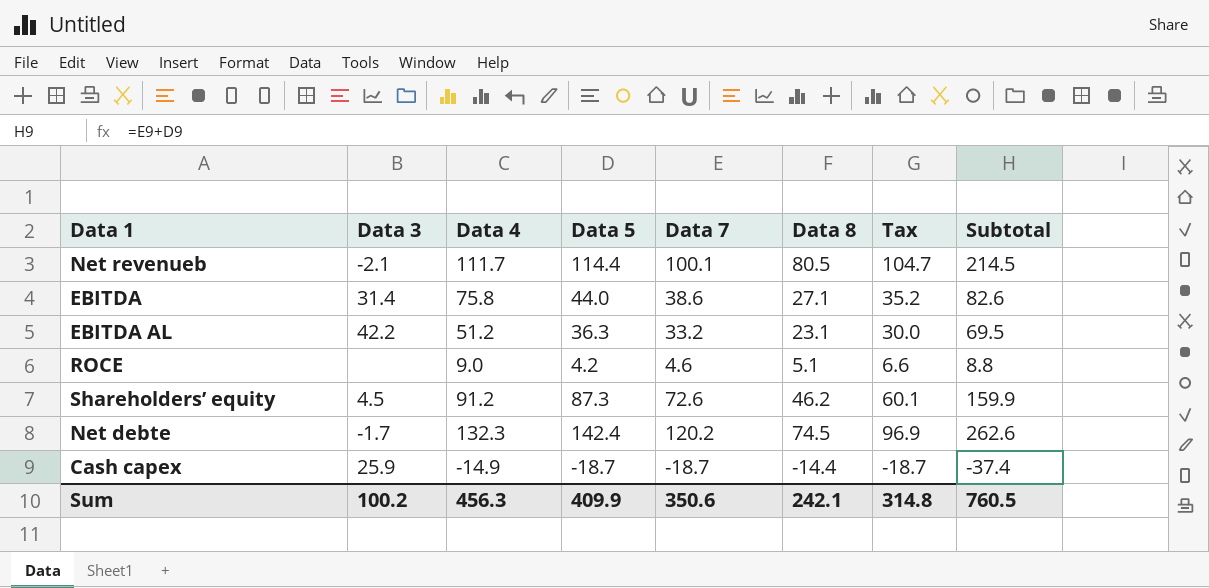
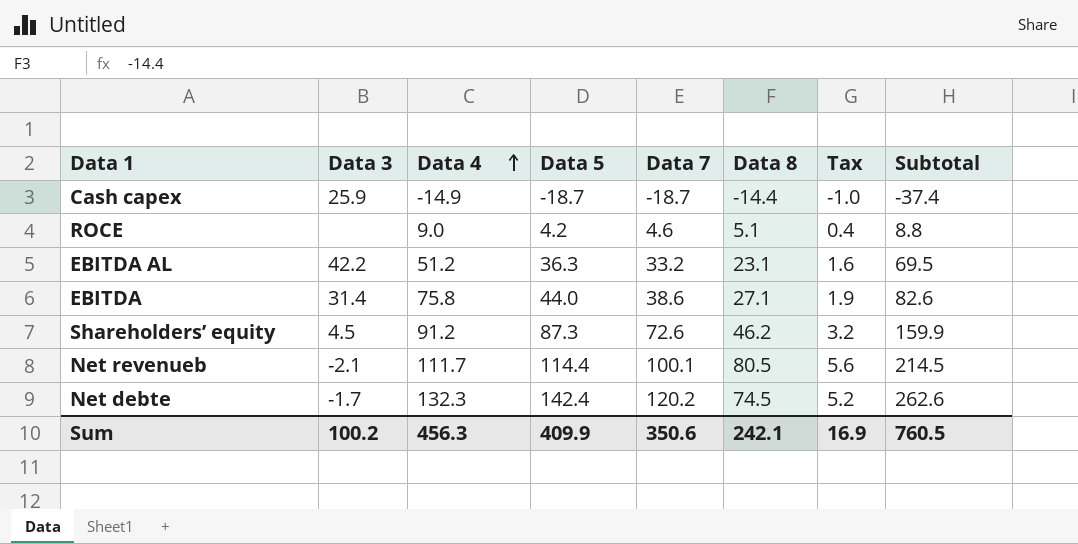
row order: none -> Data 4 ascending
column Tax | formula: [Data 8] * 1.3 -> [Data 8] * 0.07
Sum | Tax: 314.8 -> 16.9

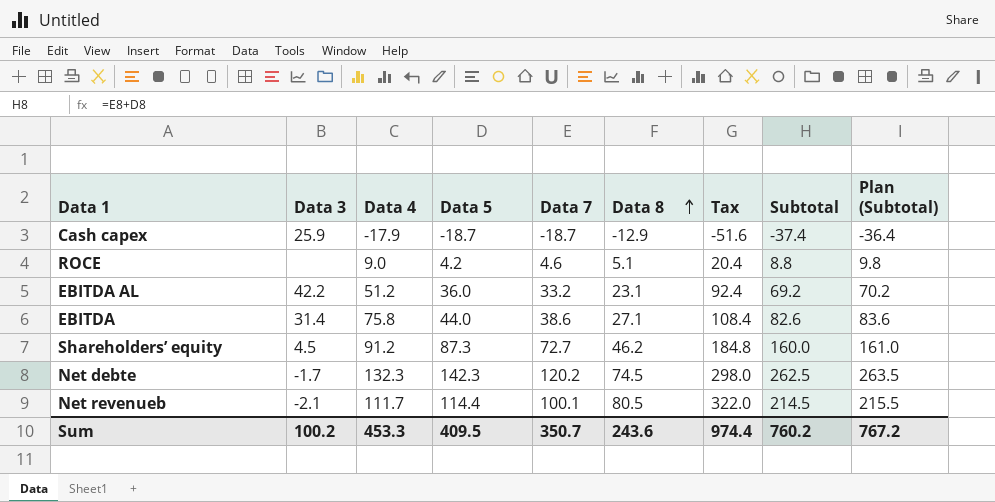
row order: Data 4 ascending -> Data 8 ascending
column Tax | formula: [Data 8] * 0.07 -> [Data 8] * 4
column Plan (Subtotal) | formula: none -> [Subtotal] + 1
Cash capex | Data 4: -14.9 -> -17.9
Cash capex | Data 8: -14.4 -> -12.9
EBITDA AL | Data 5: 36.3 -> 36.0
EBITDA AL | Subtotal: 69.5 -> 69.2
Shareholders’ equity | Data 7: 72.6 -> 72.7
Shareholders’ equity | Subtotal: 159.9 -> 160.0
Net debte | Data 5: 142.4 -> 142.3
Net debte | Subtotal: 262.6 -> 262.5
Sum | Data 4: 456.3 -> 453.3
Sum | Data 5: 409.9 -> 409.5
Sum | Data 7: 350.6 -> 350.7
Sum | Data 8: 242.1 -> 243.6
Sum | Tax: 16.9 -> 974.4
Sum | Subtotal: 760.5 -> 760.2

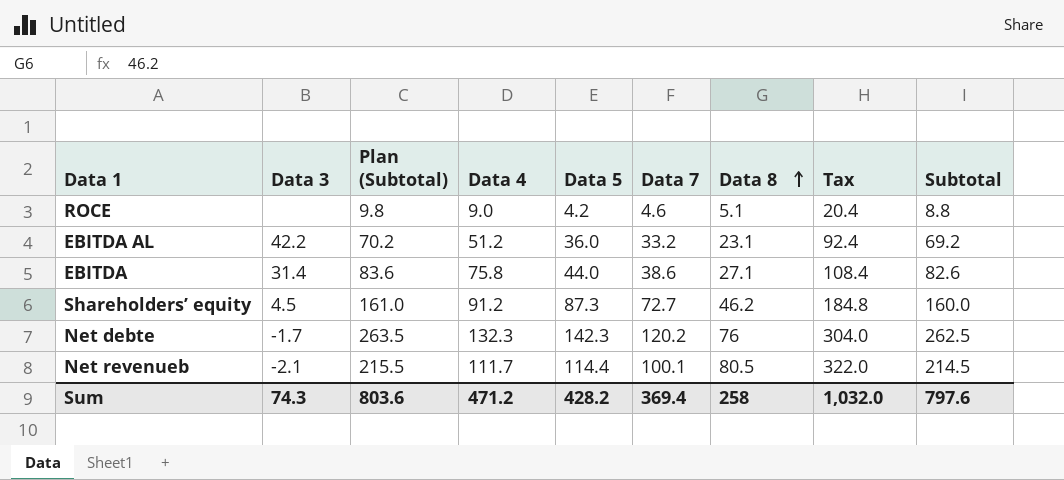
column Plan (Subtotal) | position: 9 -> 3
row Cash capex: 25.9 | -17.9 | -18.7 | -18.7 | -12.9 | -51.6 | -37.4 | -36.4 -> none
Net debte | Data 8: 74.5 -> 76
Net debte | Tax: 298.0 -> 304.0
Sum | Data 3: 100.2 -> 74.3
Sum | Plan (Subtotal): 767.2 -> 803.6
Sum | Data 4: 453.3 -> 471.2
Sum | Data 5: 409.5 -> 428.2
Sum | Data 7: 350.7 -> 369.4
Sum | Data 8: 243.6 -> 258
Sum | Tax: 974.4 -> 1,032.0
Sum | Subtotal: 760.2 -> 797.6

